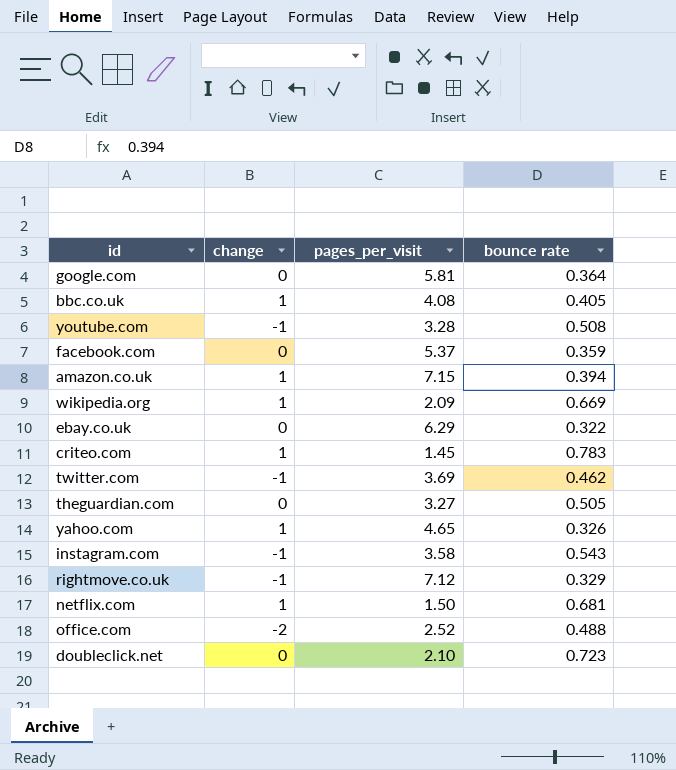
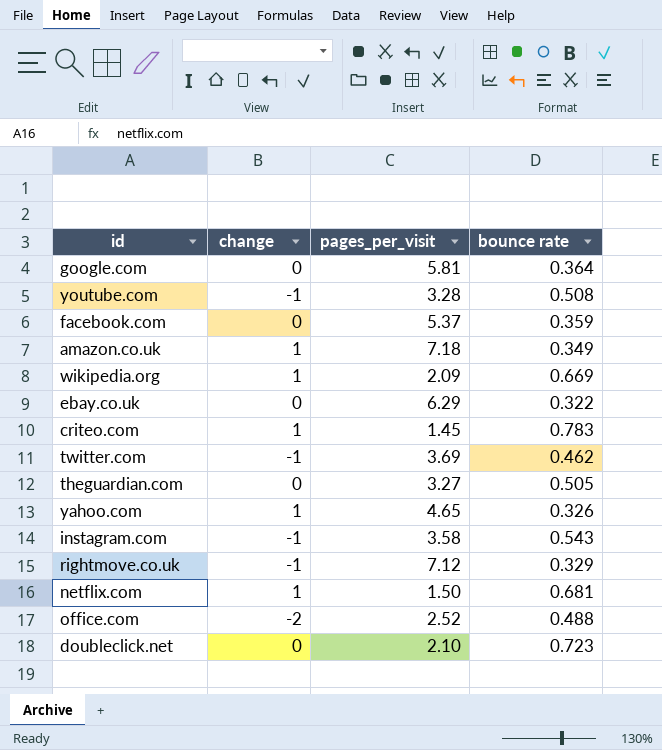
row bbc.co.uk: 1 | 4.08 | 0.405 -> none
amazon.co.uk | pages_per_visit: 7.15 -> 7.18
amazon.co.uk | bounce rate: 0.394 -> 0.349

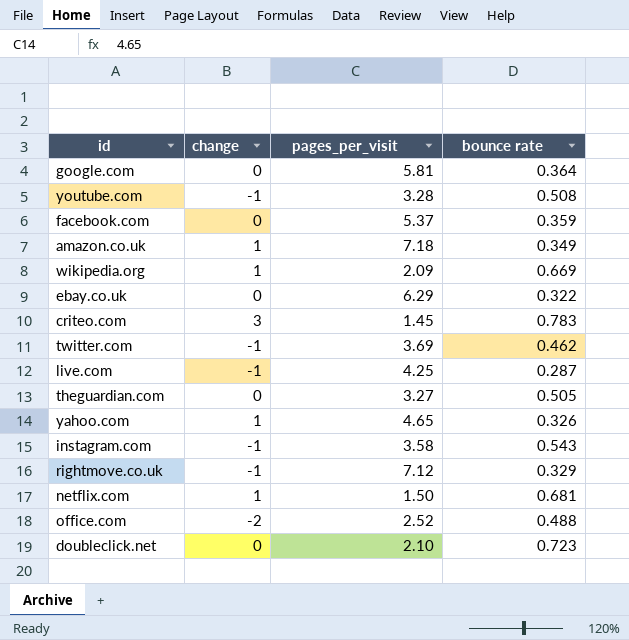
criteo.com | change: 1 -> 3
row live.com: none -> -1 | 4.25 | 0.287

